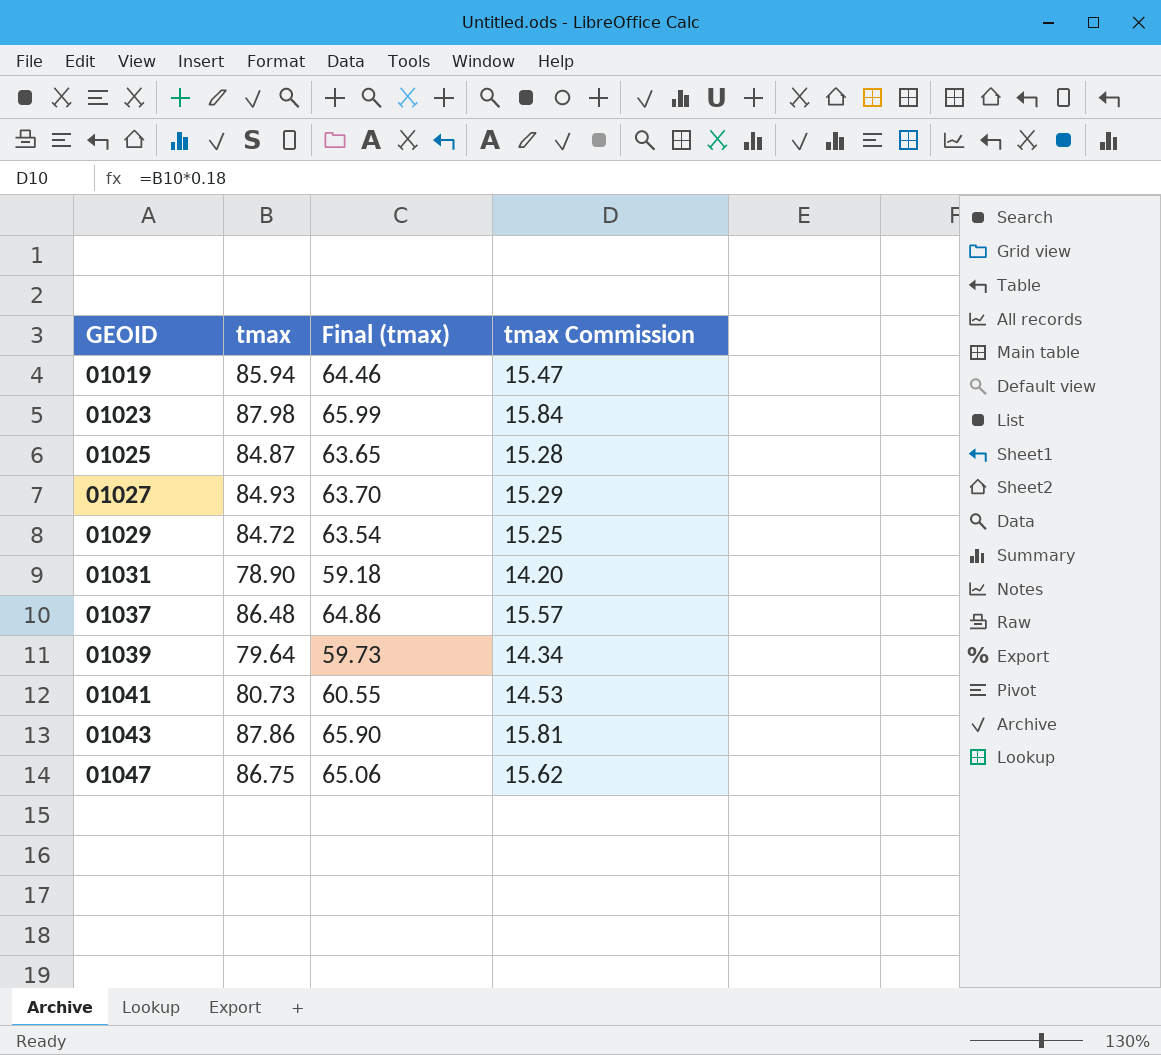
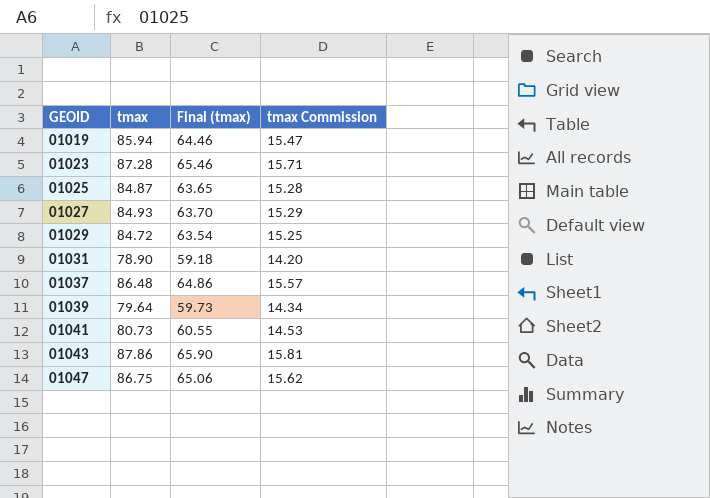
01023 | tmax: 87.98 -> 87.28
01023 | Final (tmax): 65.99 -> 65.46
01023 | tmax Commission: 15.84 -> 15.71

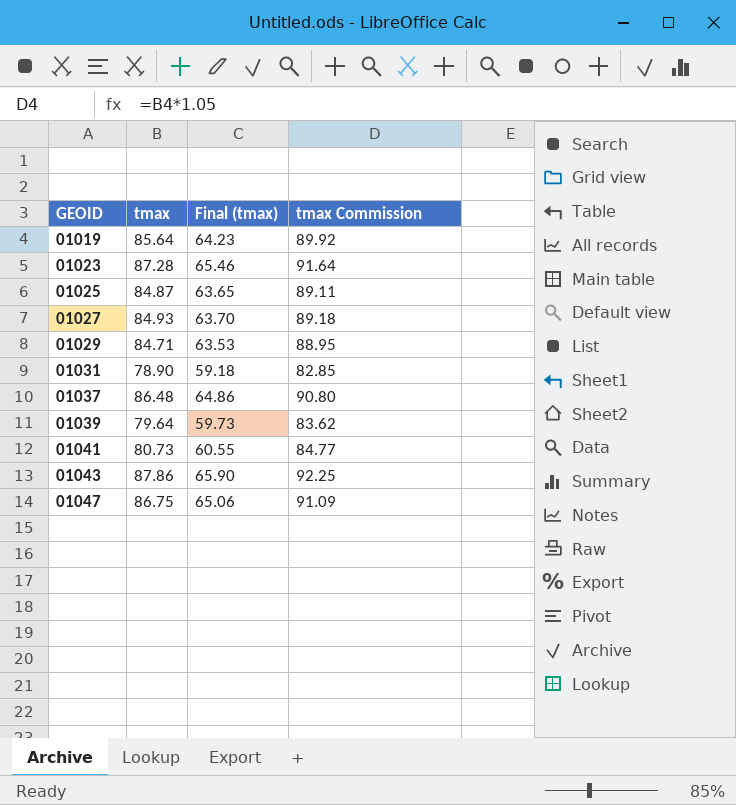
column tmax Commission | formula: [tmax] * 0.18 -> [tmax] * 1.05
01019 | tmax: 85.94 -> 85.64
01019 | Final (tmax): 64.46 -> 64.23
01029 | tmax: 84.72 -> 84.71
01029 | Final (tmax): 63.54 -> 63.53

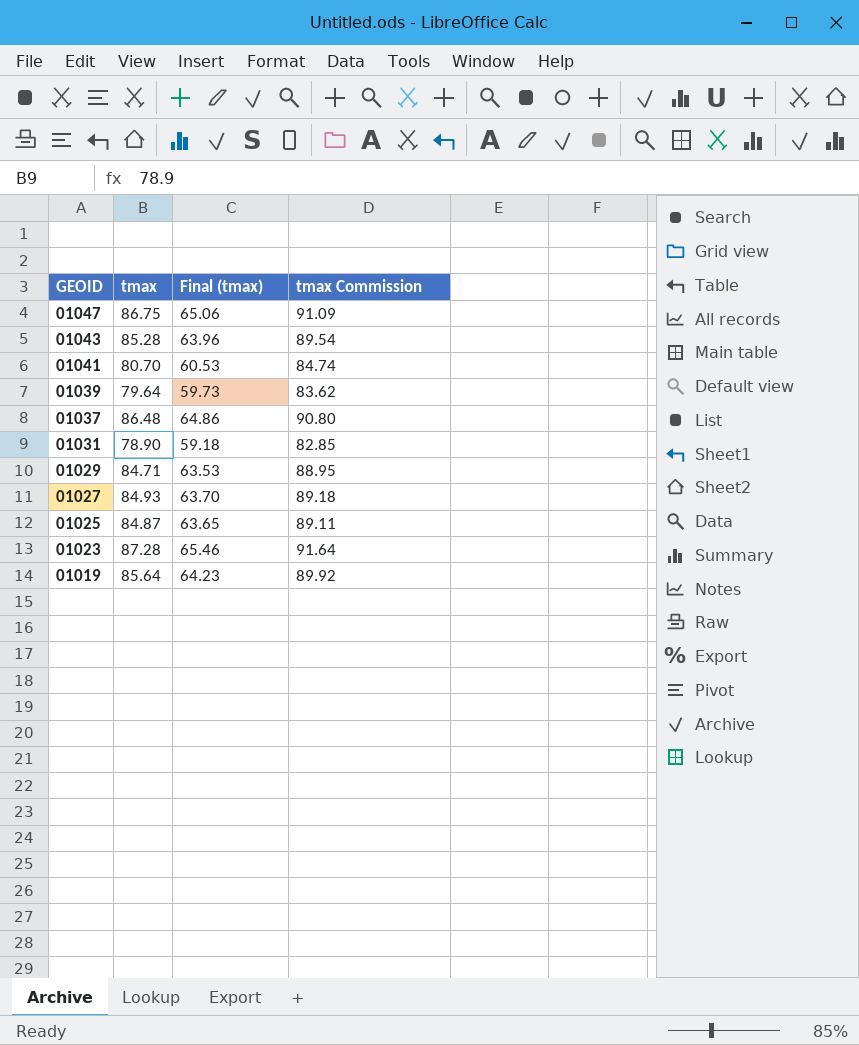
row order: GEOID ascending -> GEOID descending
01043 | tmax: 87.86 -> 85.28
01043 | Final (tmax): 65.90 -> 63.96
01043 | tmax Commission: 92.25 -> 89.54
01041 | tmax: 80.73 -> 80.70
01041 | Final (tmax): 60.55 -> 60.53
01041 | tmax Commission: 84.77 -> 84.74

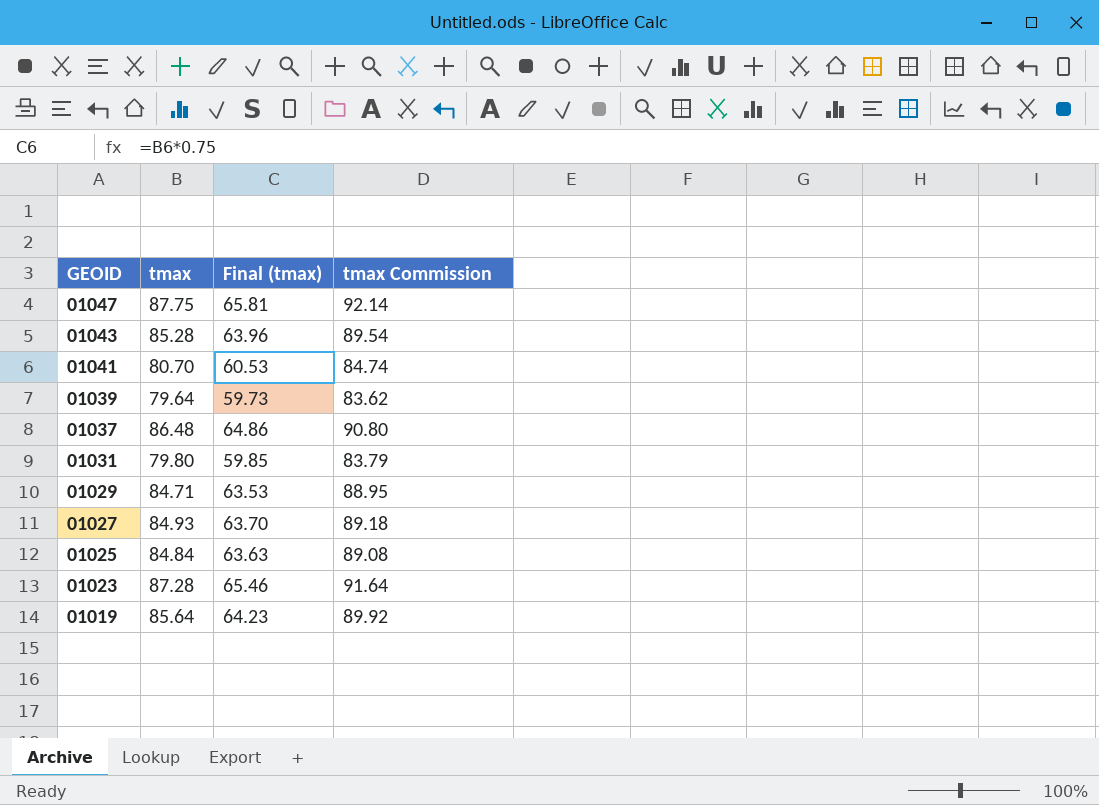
01047 | tmax: 86.75 -> 87.75
01047 | Final (tmax): 65.06 -> 65.81
01047 | tmax Commission: 91.09 -> 92.14
01031 | tmax: 78.90 -> 79.80
01031 | Final (tmax): 59.18 -> 59.85
01031 | tmax Commission: 82.85 -> 83.79
01025 | tmax: 84.87 -> 84.84
01025 | Final (tmax): 63.65 -> 63.63
01025 | tmax Commission: 89.11 -> 89.08

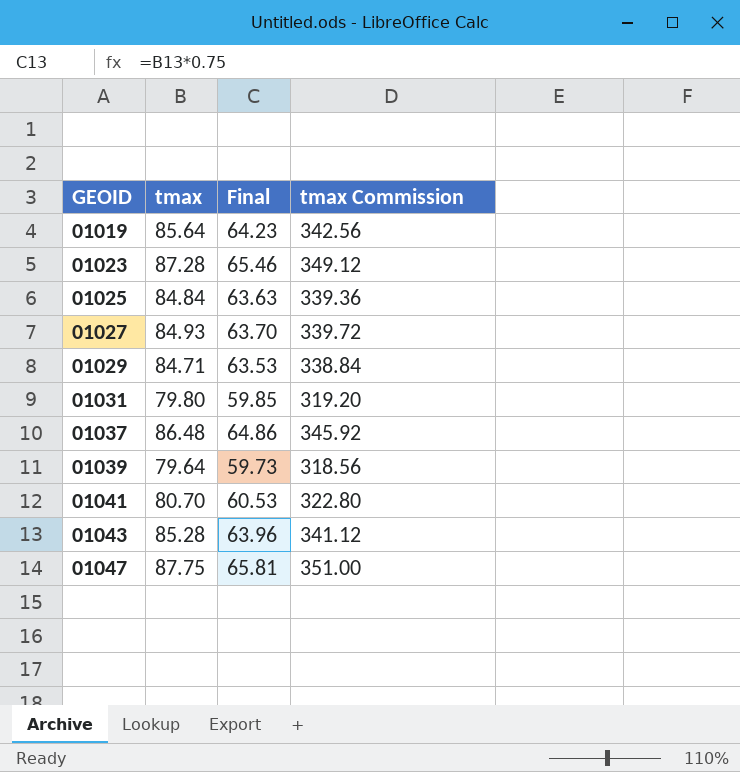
row order: GEOID descending -> GEOID ascending
column name: Final (tmax) -> Final
column tmax Commission | formula: [tmax] * 1.05 -> [tmax] * 4

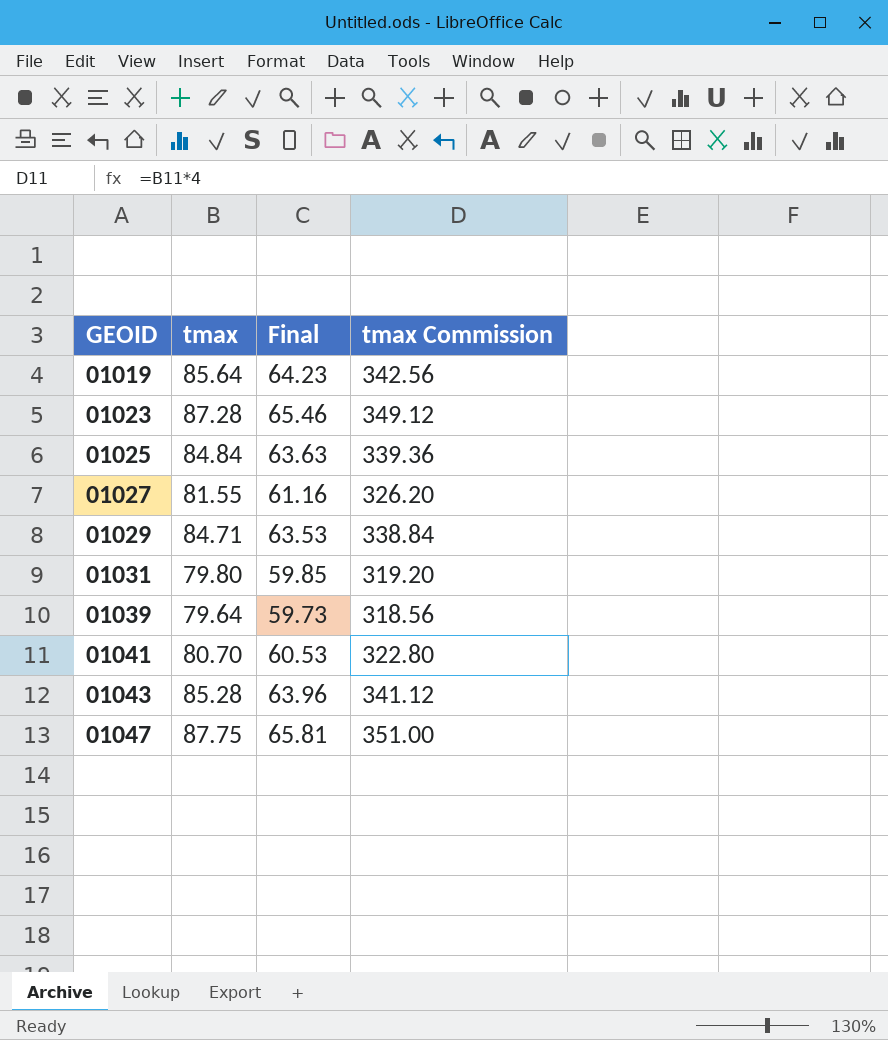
row 01037: 86.48 | 64.86 | 345.92 -> none
01027 | tmax: 84.93 -> 81.55
01027 | Final: 63.70 -> 61.16
01027 | tmax Commission: 339.72 -> 326.20

